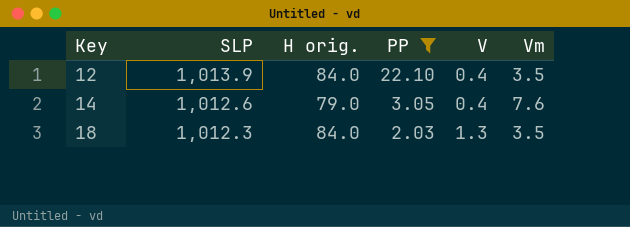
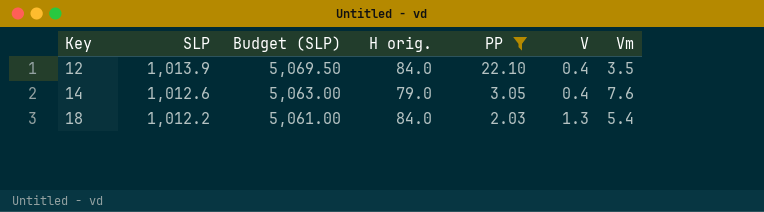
column Budget (SLP) | formula: none -> [SLP] * 5
18 | SLP: 1,012.3 -> 1,012.2
18 | Vm: 3.5 -> 5.4

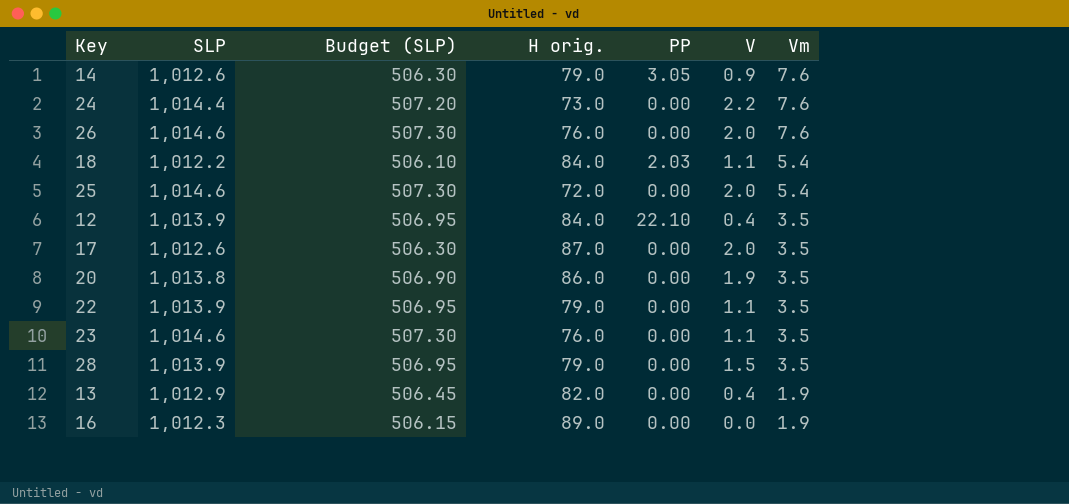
filter: PP != 0.00 -> none
row order: Key ascending -> Vm descending
column Budget (SLP) | formula: [SLP] * 5 -> [SLP] * 0.5
14 | V: 0.4 -> 0.9
18 | V: 1.3 -> 1.1

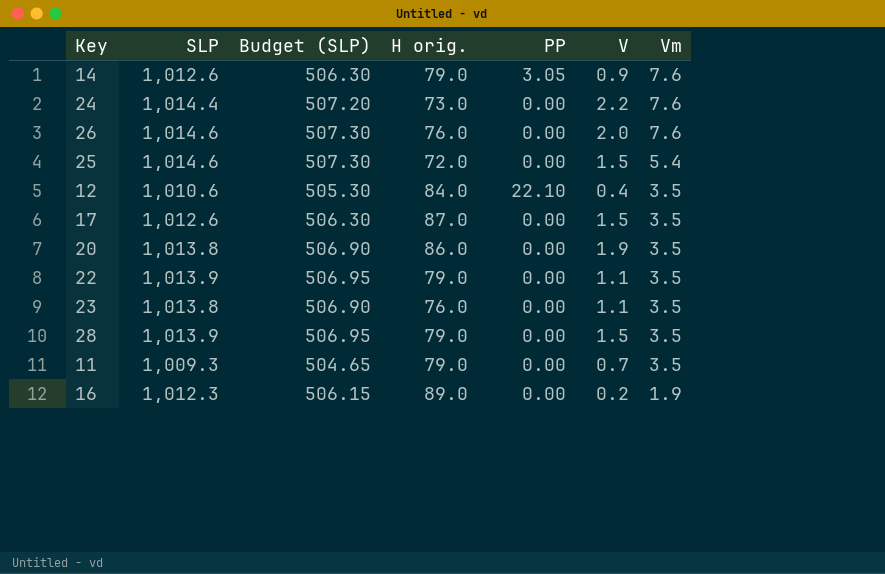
row 18: 1,012.2 | 506.10 | 84.0 | 2.03 | 1.1 | 5.4 -> none
row 13: 1,012.9 | 506.45 | 82.0 | 0.00 | 0.4 | 1.9 -> none
25 | V: 2.0 -> 1.5
12 | SLP: 1,013.9 -> 1,010.6
12 | Budget (SLP): 506.95 -> 505.30
17 | V: 2.0 -> 1.5
23 | SLP: 1,014.6 -> 1,013.8
23 | Budget (SLP): 507.30 -> 506.90
row 11: none -> 1,009.3 | 504.65 | 79.0 | 0.00 | 0.7 | 3.5
16 | V: 0.0 -> 0.2

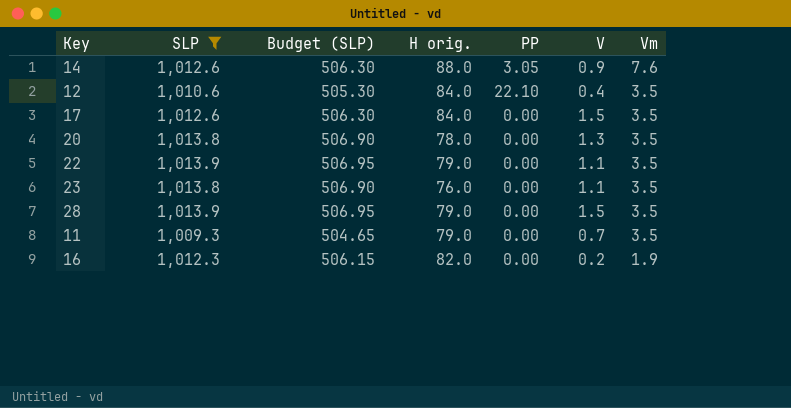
filter: none -> SLP <= 1,013.9
14 | H orig.: 79.0 -> 88.0
17 | H orig.: 87.0 -> 84.0
20 | H orig.: 86.0 -> 78.0
20 | V: 1.9 -> 1.3
16 | H orig.: 89.0 -> 82.0

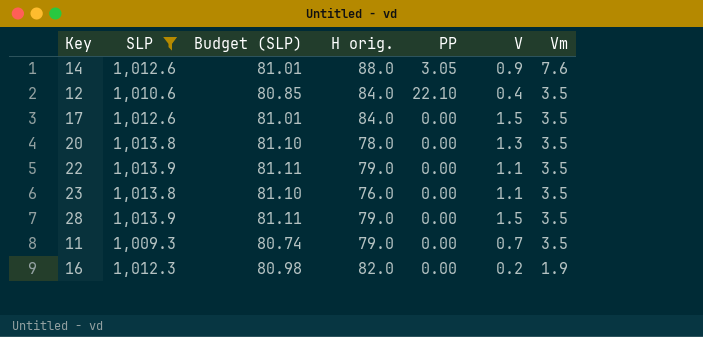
column Budget (SLP) | formula: [SLP] * 0.5 -> [SLP] * 0.08

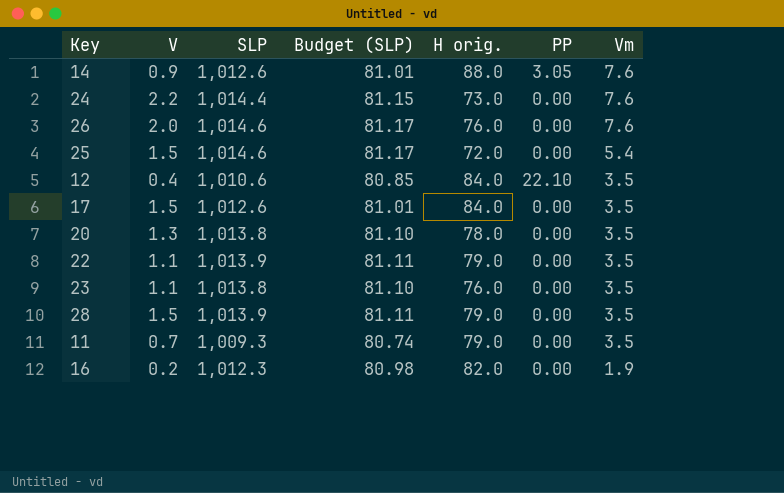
filter: SLP <= 1,013.9 -> none
column V | position: 6 -> 2

